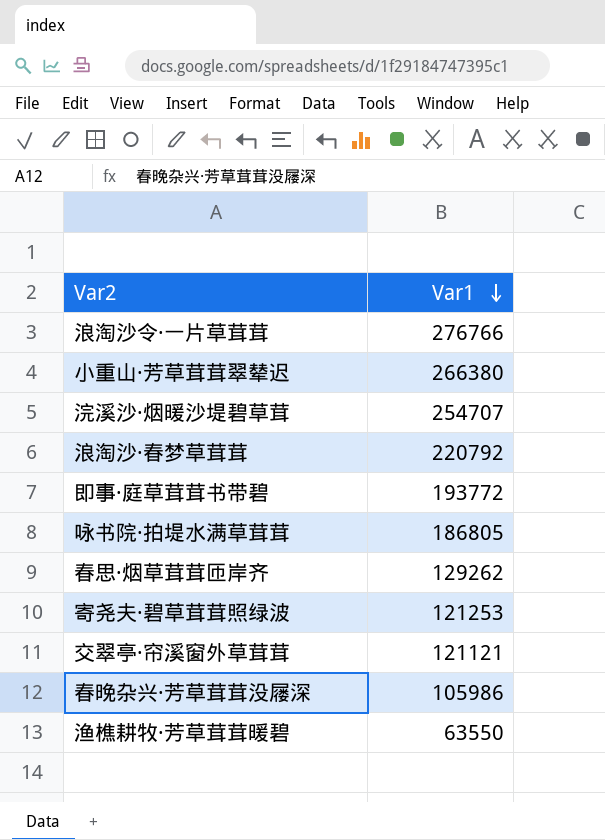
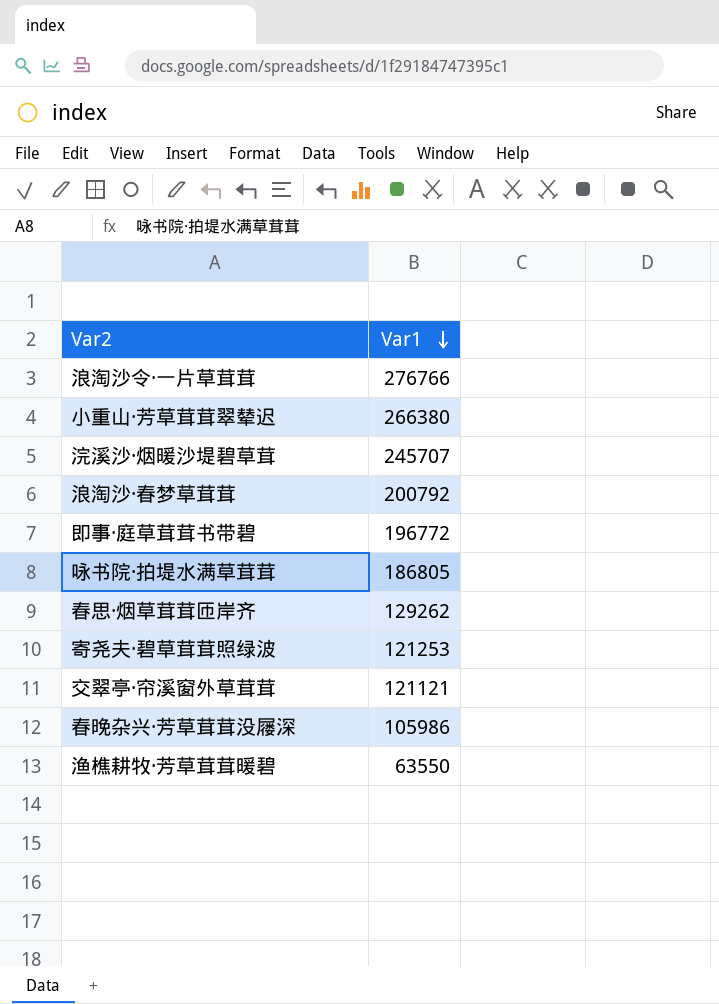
浣溪沙·烟暖沙堤碧草茸 | Var1: 254707 -> 245707
浪淘沙·春梦草茸茸 | Var1: 220792 -> 200792
即事·庭草茸茸书带碧 | Var1: 193772 -> 196772

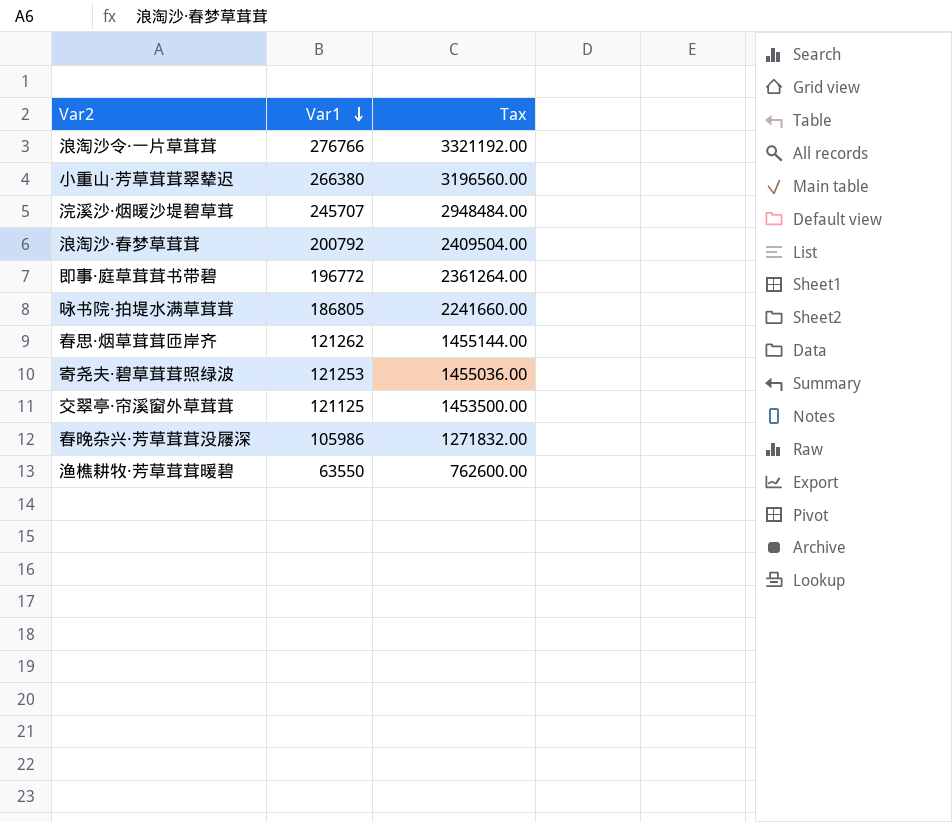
column Tax | formula: none -> [Var1] * 12
春思·烟草茸茸匝岸齐 | Var1: 129262 -> 121262
交翠亭·帘溪窗外草茸茸 | Var1: 121121 -> 121125

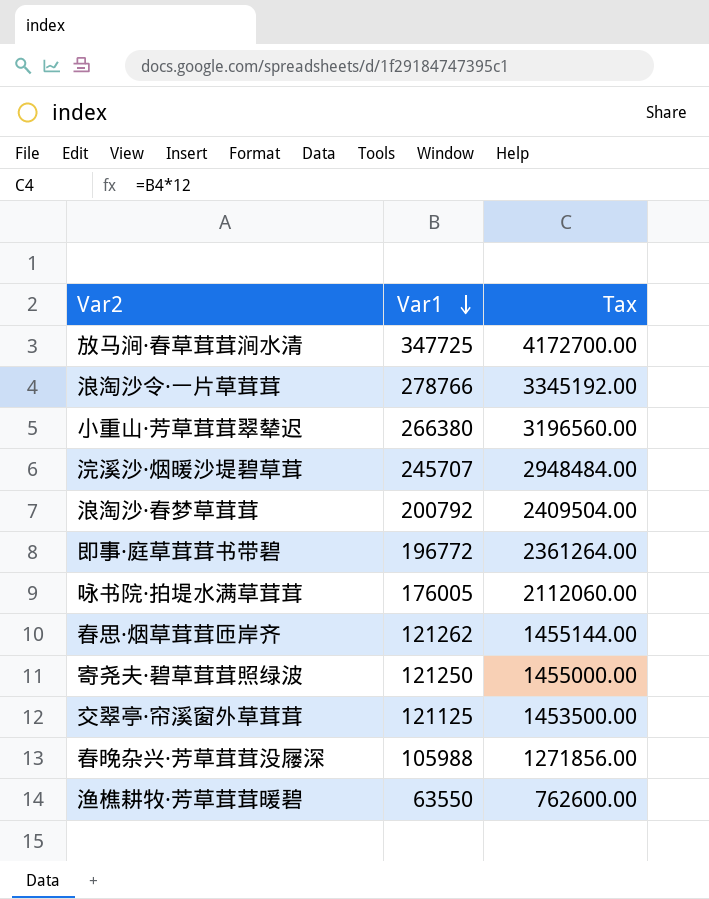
row 放马涧·春草茸茸涧水清: none -> 347725 | 4172700.00
浪淘沙令·一片草茸茸 | Var1: 276766 -> 278766
浪淘沙令·一片草茸茸 | Tax: 3321192.00 -> 3345192.00
咏书院·拍堤水满草茸茸 | Var1: 186805 -> 176005
咏书院·拍堤水满草茸茸 | Tax: 2241660.00 -> 2112060.00
寄尧夫·碧草茸茸照绿波 | Var1: 121253 -> 121250
寄尧夫·碧草茸茸照绿波 | Tax: 1455036.00 -> 1455000.00
春晚杂兴·芳草茸茸没屦深 | Var1: 105986 -> 105988
春晚杂兴·芳草茸茸没屦深 | Tax: 1271832.00 -> 1271856.00

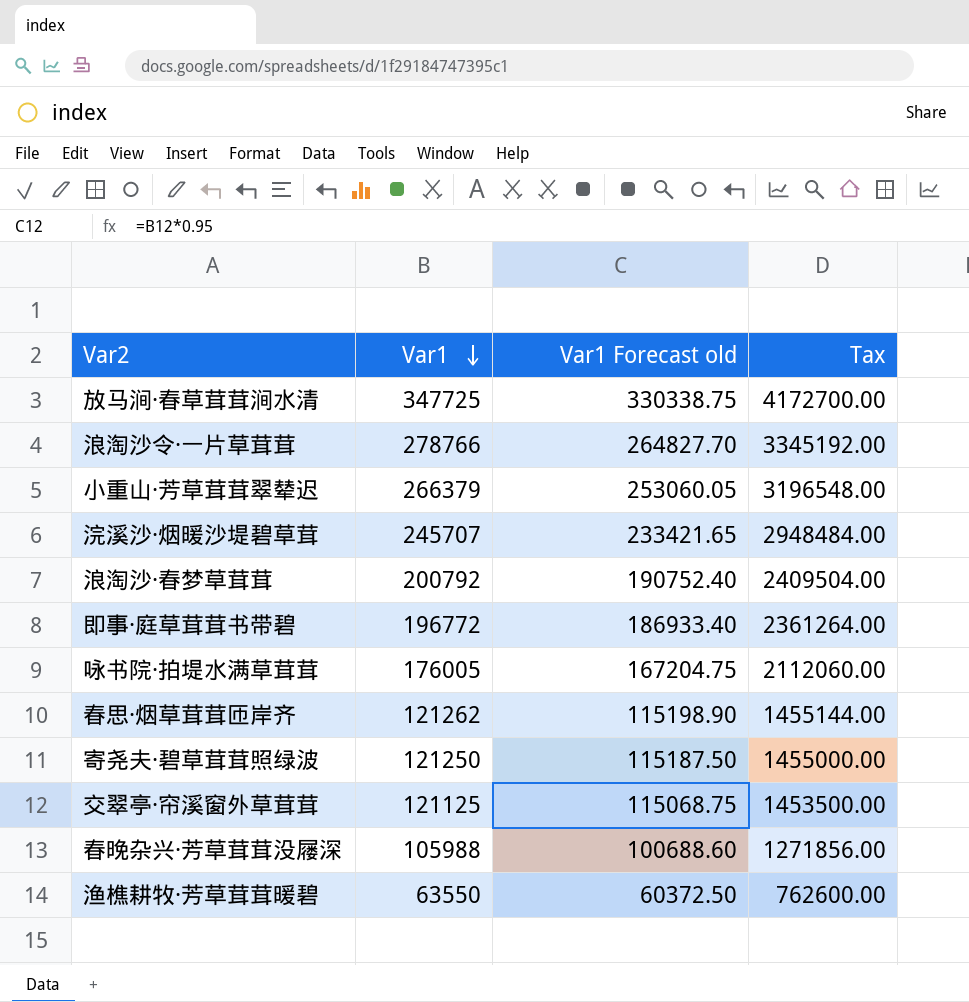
column Var1 Forecast old | formula: none -> [Var1] * 0.95
小重山·芳草茸茸翠辇迟 | Var1: 266380 -> 266379
小重山·芳草茸茸翠辇迟 | Tax: 3196560.00 -> 3196548.00

